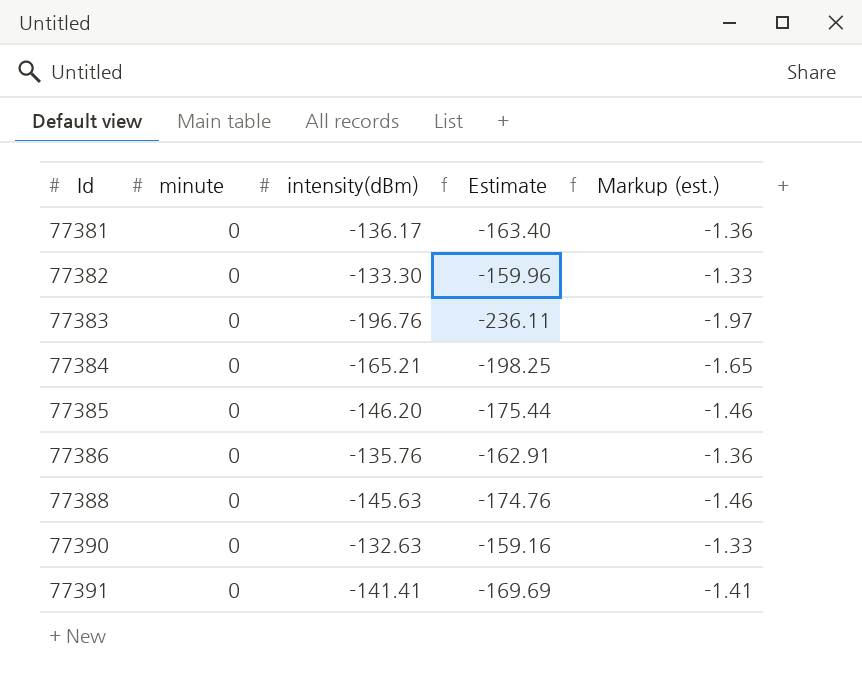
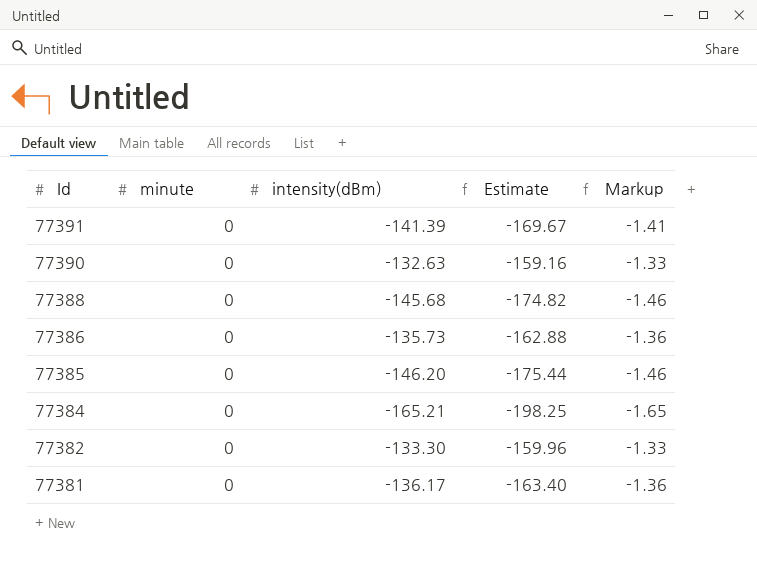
row order: Id ascending -> Id descending
column name: Markup (est.) -> Markup
row 77383: 0 | -196.76 | -236.11 | -1.97 -> none
77391 | intensity(dBm): -141.41 -> -141.39
77391 | Estimate: -169.69 -> -169.67
77388 | intensity(dBm): -145.63 -> -145.68
77388 | Estimate: -174.76 -> -174.82
77386 | intensity(dBm): -135.76 -> -135.73
77386 | Estimate: -162.91 -> -162.88

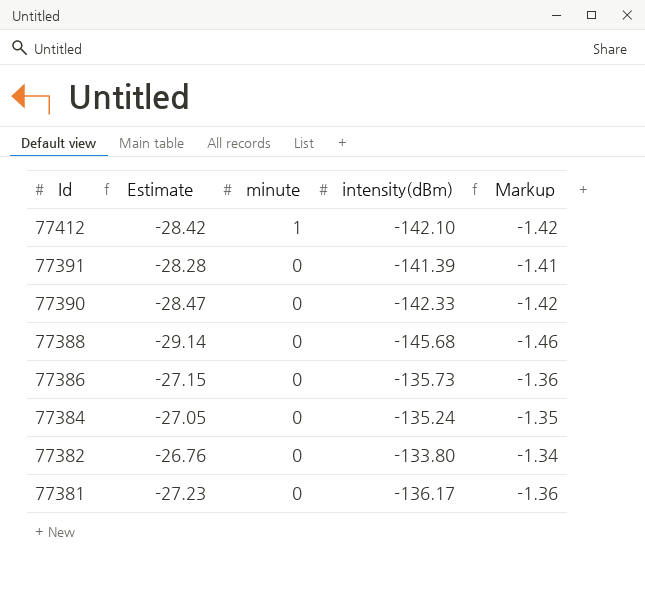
column Estimate | formula: [intensity(dBm)] * 1.2 -> [intensity(dBm)] * 0.2
column Estimate | position: 4 -> 2
row 77385: 0 | -146.20 | -175.44 | -1.46 -> none
row 77412: none -> -28.42 | 1 | -142.10 | -1.42
77390 | intensity(dBm): -132.63 -> -142.33
77390 | Markup: -1.33 -> -1.42
77384 | intensity(dBm): -165.21 -> -135.24
77384 | Markup: -1.65 -> -1.35
77382 | intensity(dBm): -133.30 -> -133.80
77382 | Markup: -1.33 -> -1.34

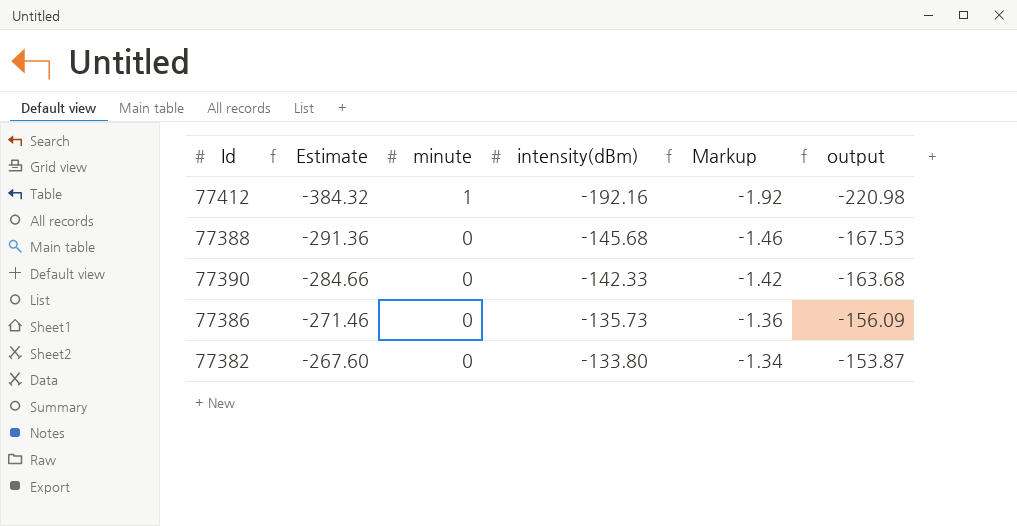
row order: Id descending -> Estimate ascending
column Estimate | formula: [intensity(dBm)] * 0.2 -> [intensity(dBm)] * 2
column output | formula: none -> [intensity(dBm)] * 1.15
row 77391: -28.28 | 0 | -141.39 | -1.41 -> none
row 77384: -27.05 | 0 | -135.24 | -1.35 -> none
row 77381: -27.23 | 0 | -136.17 | -1.36 -> none
77412 | intensity(dBm): -142.10 -> -192.16
77412 | Markup: -1.42 -> -1.92

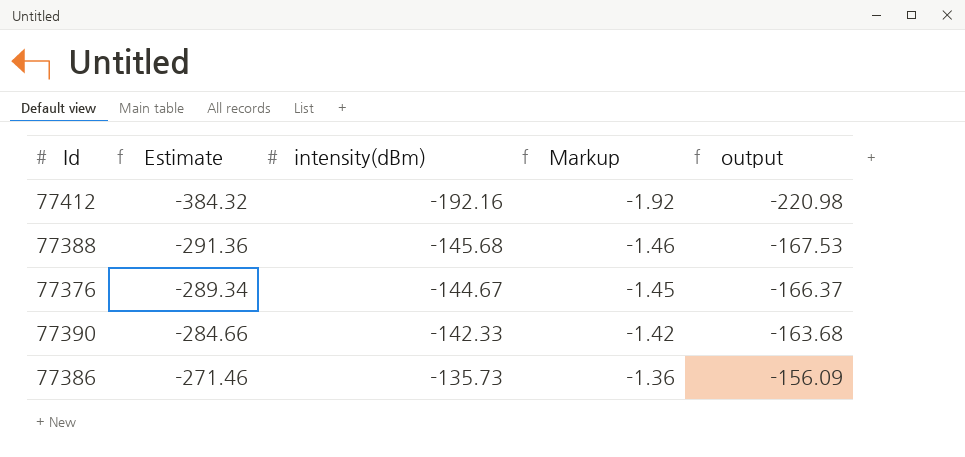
column minute | position: 3 -> none
row 77382: -267.60 | 0 | -133.80 | -1.34 | -153.87 -> none
row 77376: none -> -289.34 | -144.67 | -1.45 | -166.37

